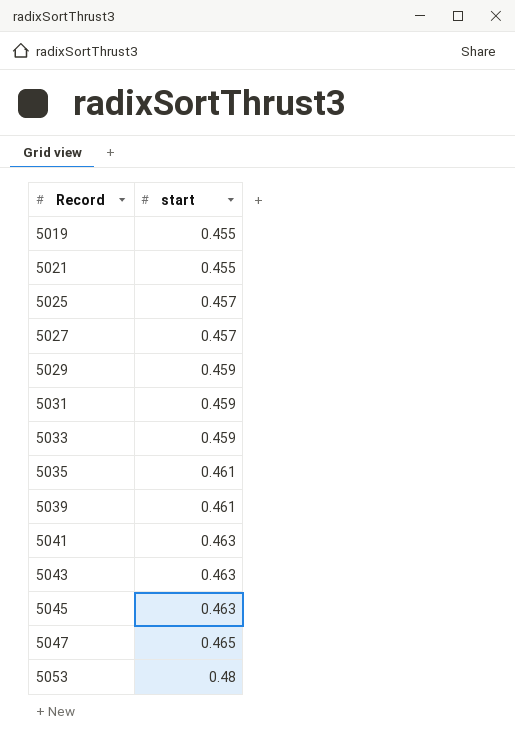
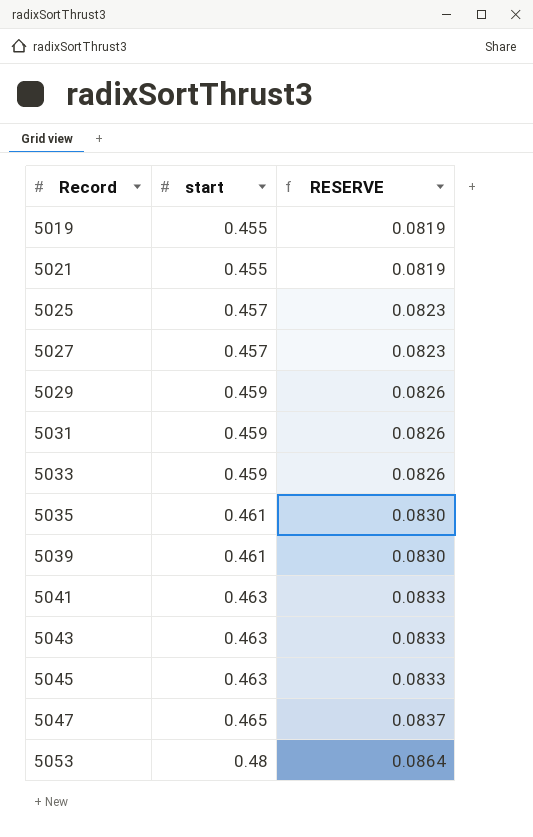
column RESERVE | formula: none -> [start] * 0.18

